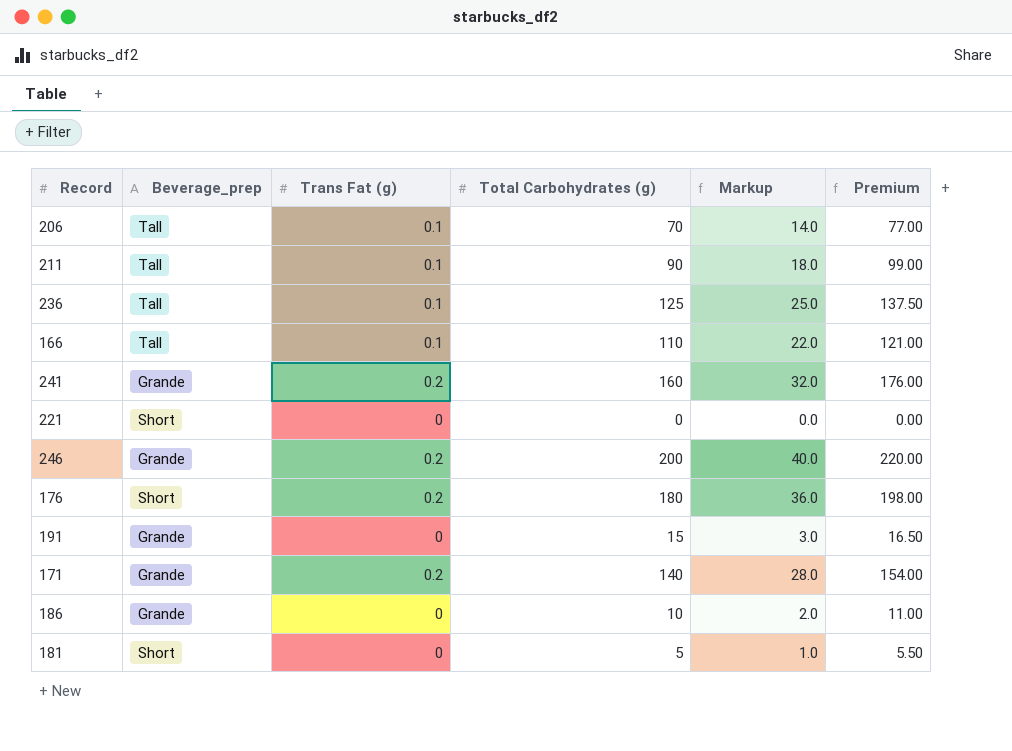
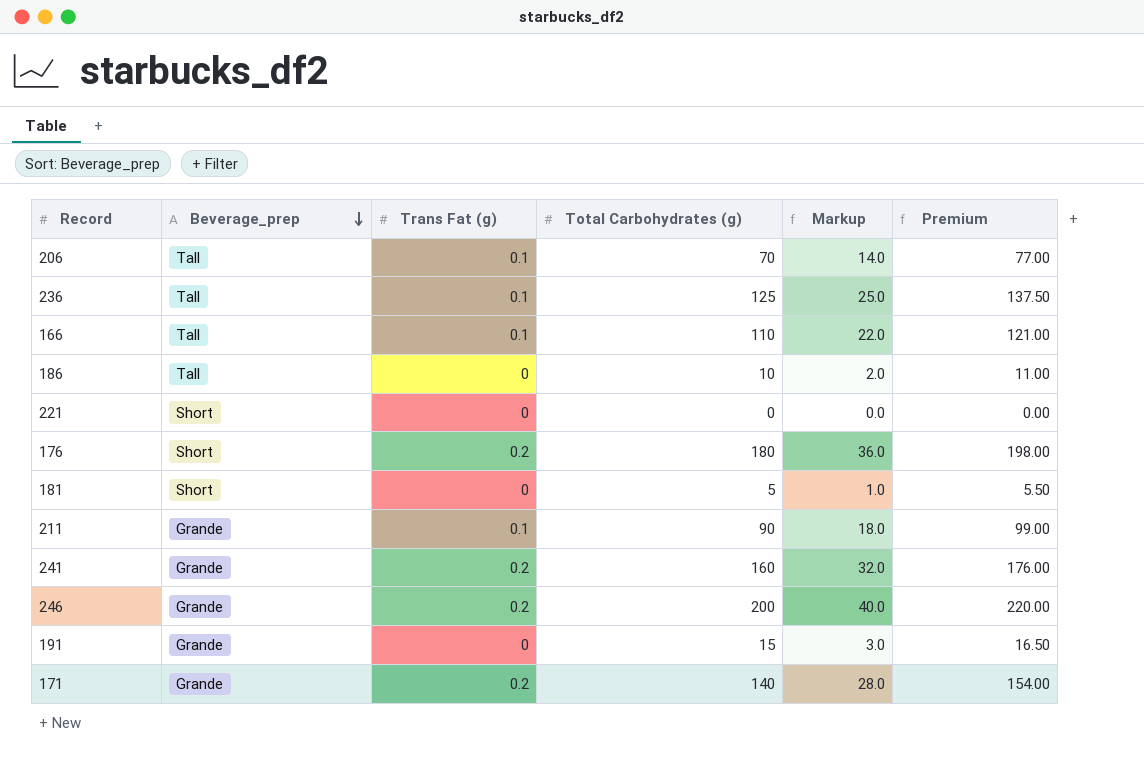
row order: none -> Beverage_prep descending
186 | Beverage_prep: Grande -> Tall
211 | Beverage_prep: Tall -> Grande

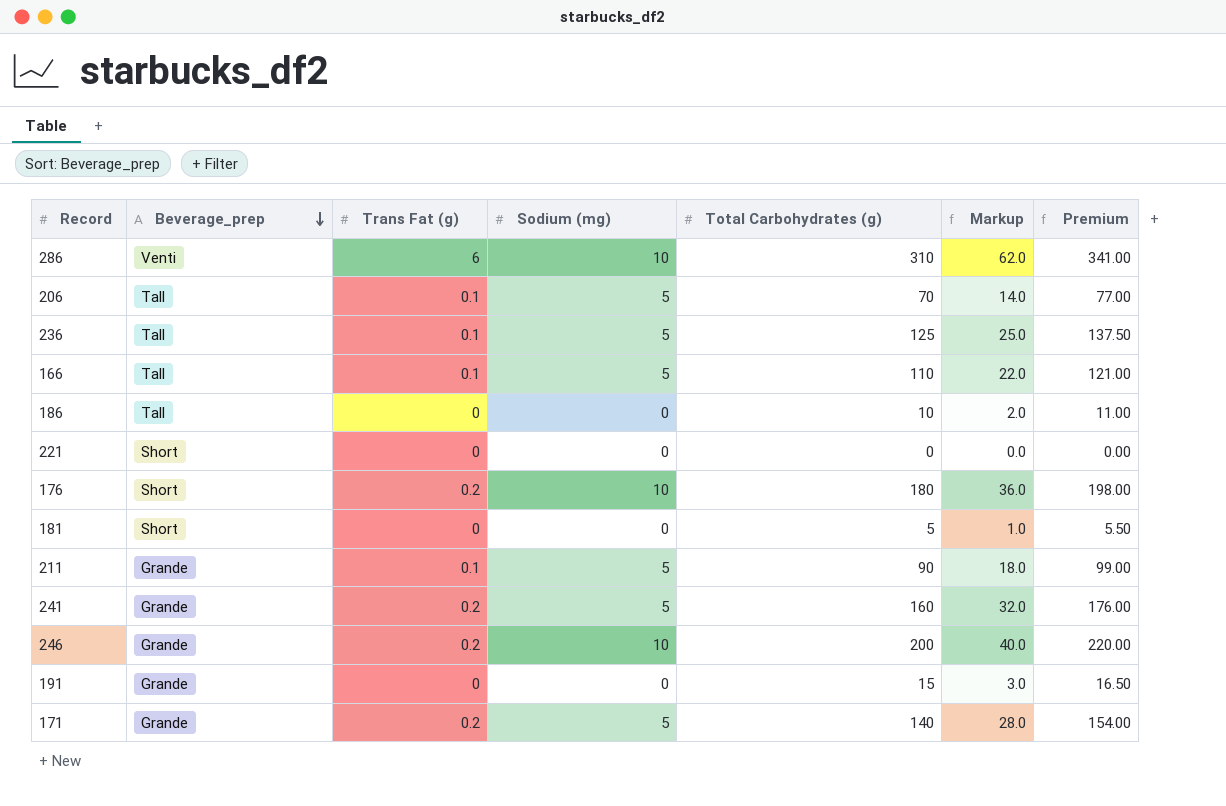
column Sodium (mg) | position: none -> 4
row 286: none -> Venti | 6 | 10 | 310 | 62.0 | 341.00

